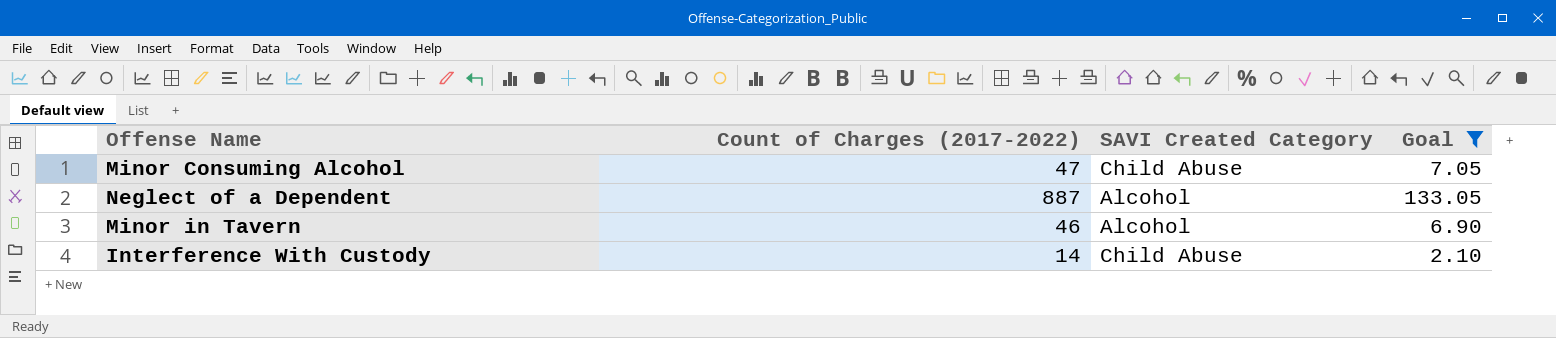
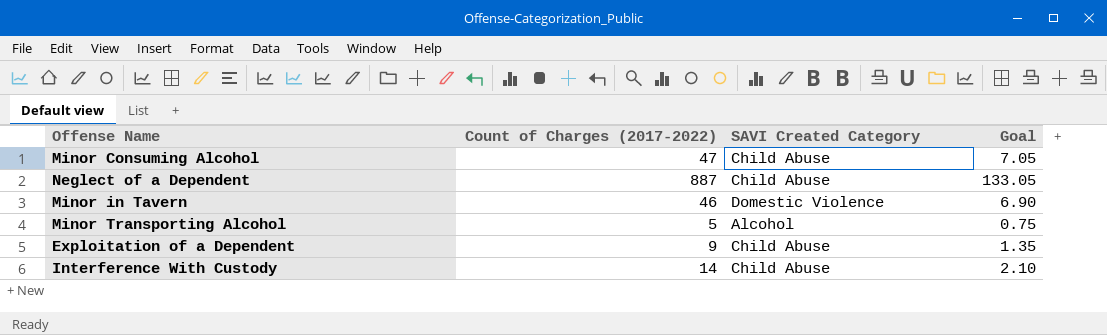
filter: Goal >= 2.10 -> none
Neglect of a Dependent | SAVI Created Category: Alcohol -> Child Abuse
Minor in Tavern | SAVI Created Category: Alcohol -> Domestic Violence

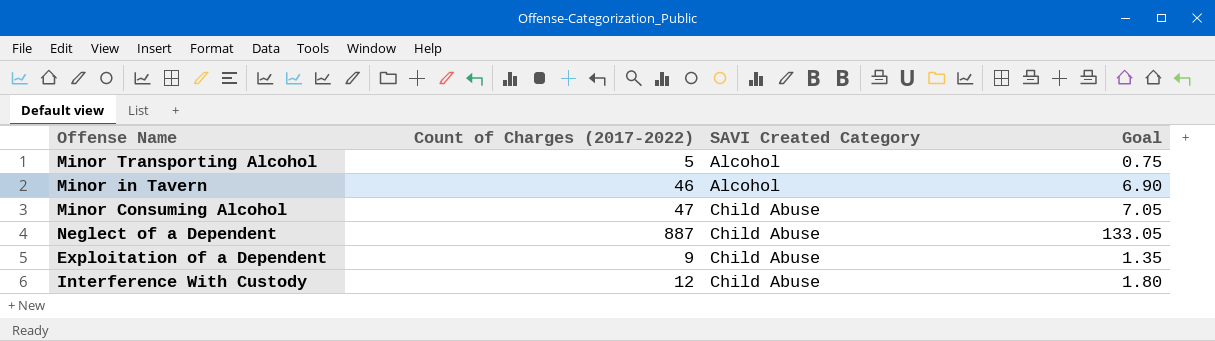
row order: none -> SAVI Created Category ascending
Minor in Tavern | SAVI Created Category: Domestic Violence -> Alcohol
Interference With Custody | Count of Charges (2017-2022): 14 -> 12
Interference With Custody | Goal: 2.10 -> 1.80

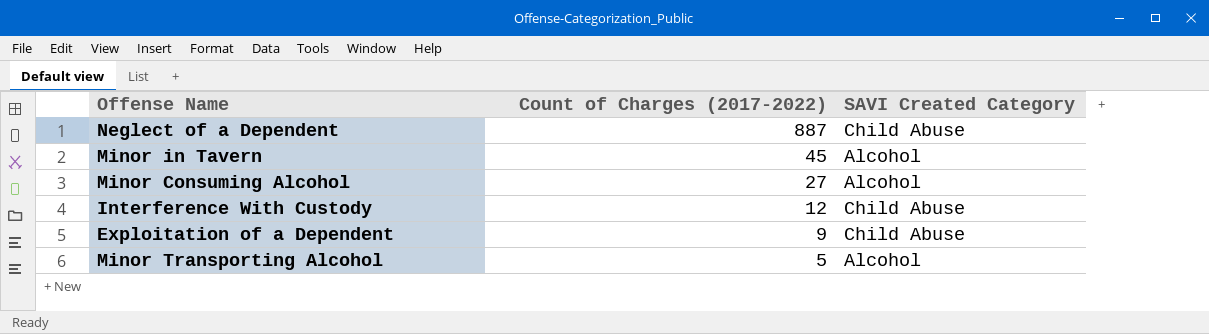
row order: SAVI Created Category ascending -> Count of Charges (2017-2022) descending
column Goal | formula: [Count of Charges (2017-2022)] * 0.15 -> none
Minor in Tavern | Count of Charges (2017-2022): 46 -> 45
Minor Consuming Alcohol | Count of Charges (2017-2022): 47 -> 27
Minor Consuming Alcohol | SAVI Created Category: Child Abuse -> Alcohol

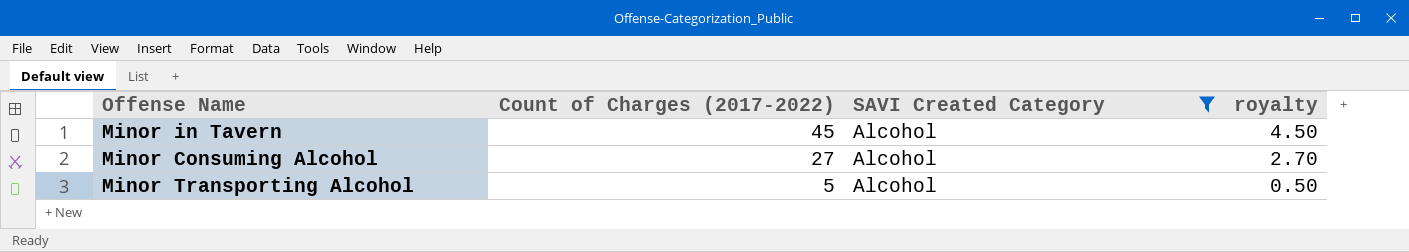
filter: none -> SAVI Created Category = Alcohol
column royalty | formula: none -> [Count of Charges (2017-2022)] * 0.1

